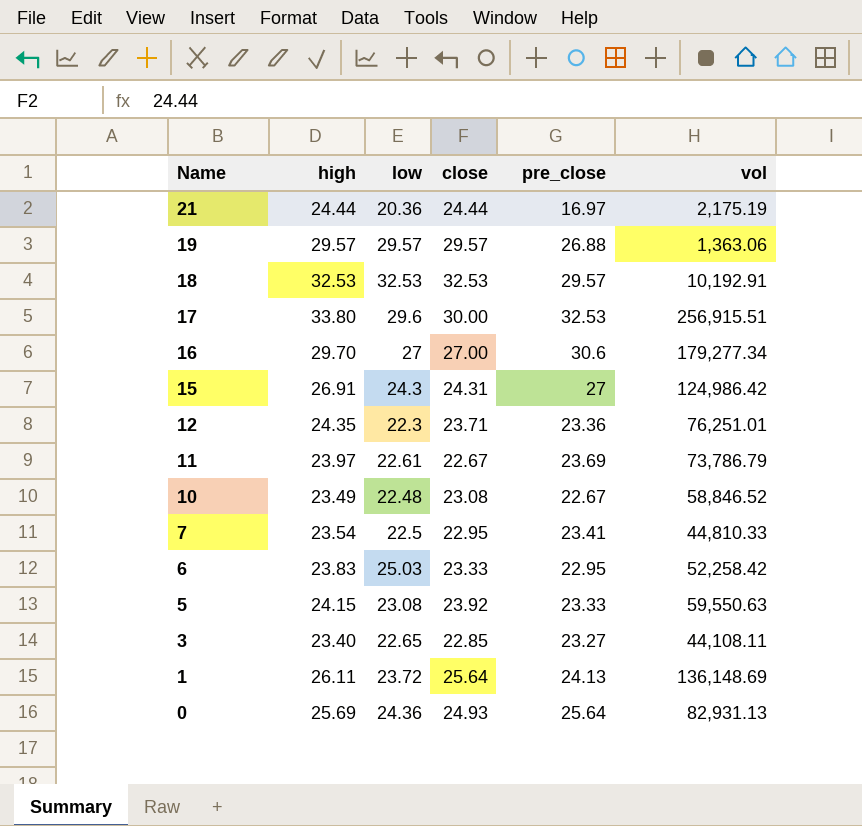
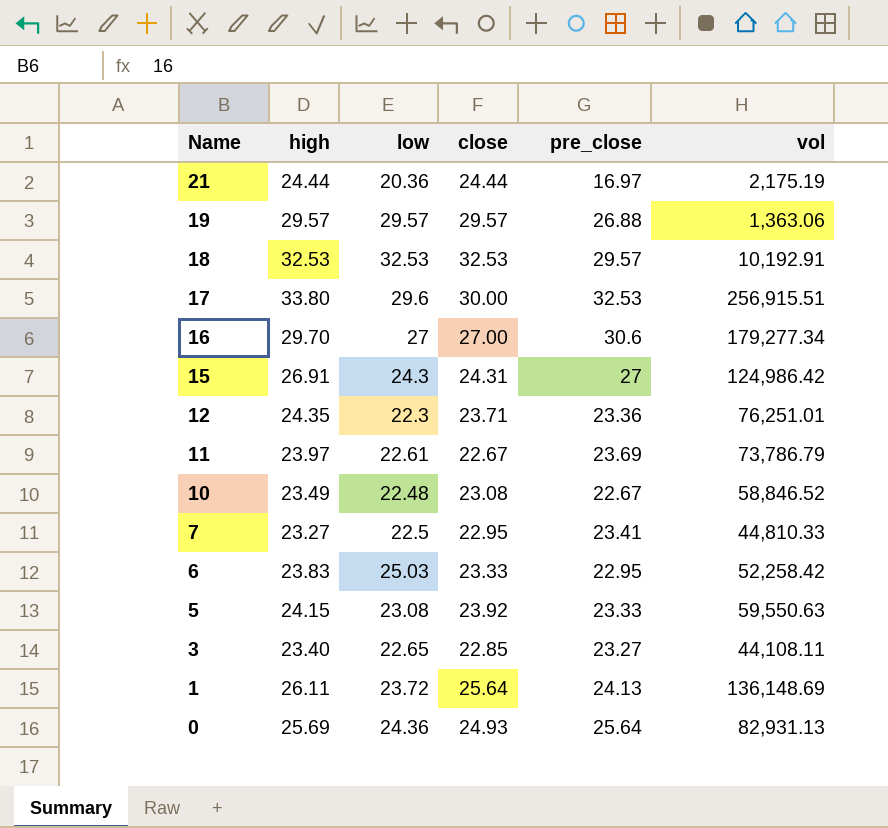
7 | high: 23.54 -> 23.27

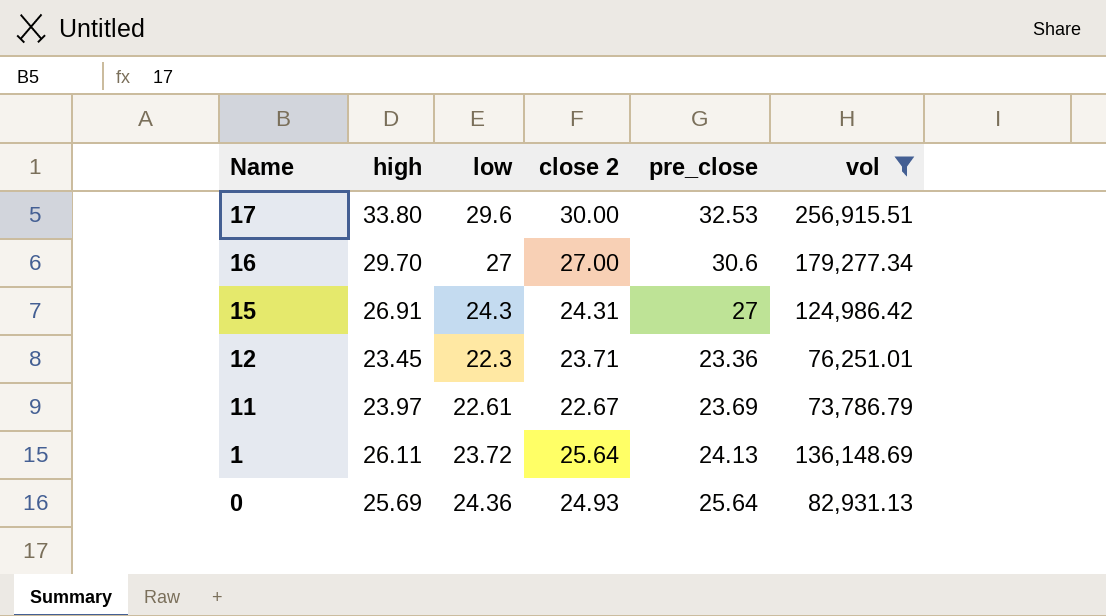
filter: none -> vol >= 73,786.79
column name: close -> close 2
12 | high: 24.35 -> 23.45

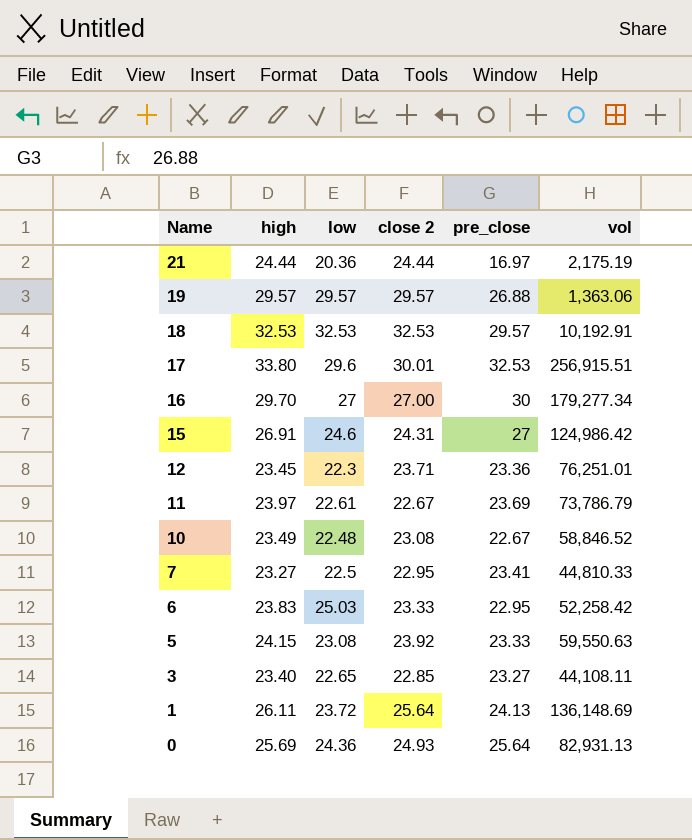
filter: vol >= 73,786.79 -> none
17 | close 2: 30.00 -> 30.01
16 | pre_close: 30.6 -> 30
15 | low: 24.3 -> 24.6

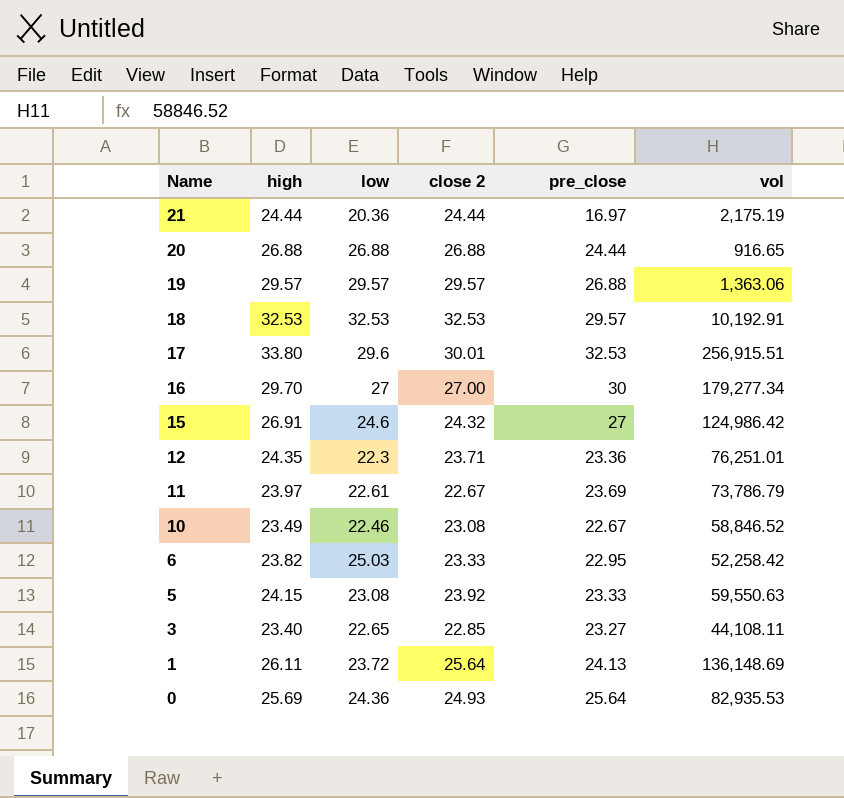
row 7: 23.27 | 22.5 | 22.95 | 23.41 | 44,810.33 -> none
row 20: none -> 26.88 | 26.88 | 26.88 | 24.44 | 916.65
15 | close 2: 24.31 -> 24.32
12 | high: 23.45 -> 24.35
10 | low: 22.48 -> 22.46
6 | high: 23.83 -> 23.82
0 | vol: 82,931.13 -> 82,935.53

